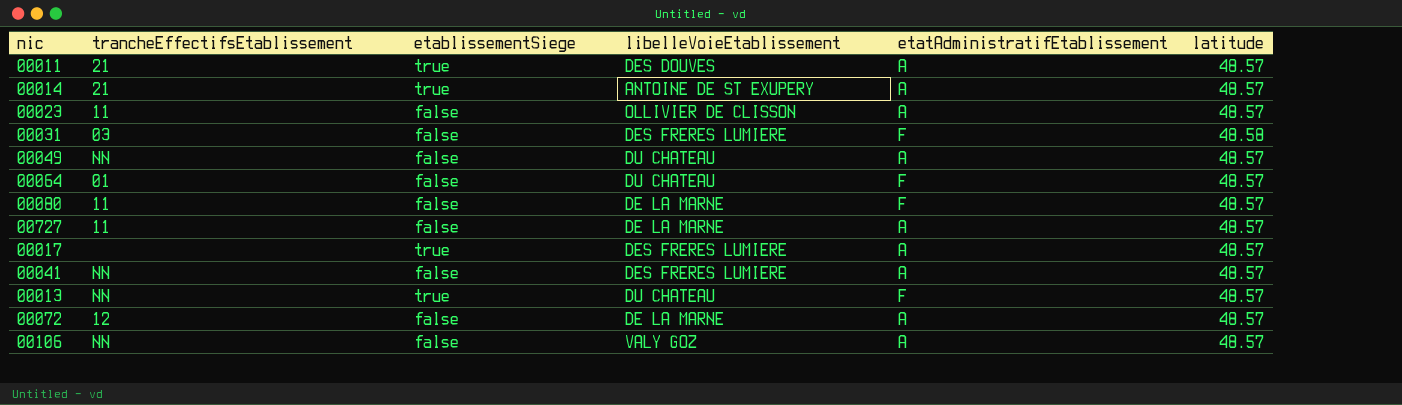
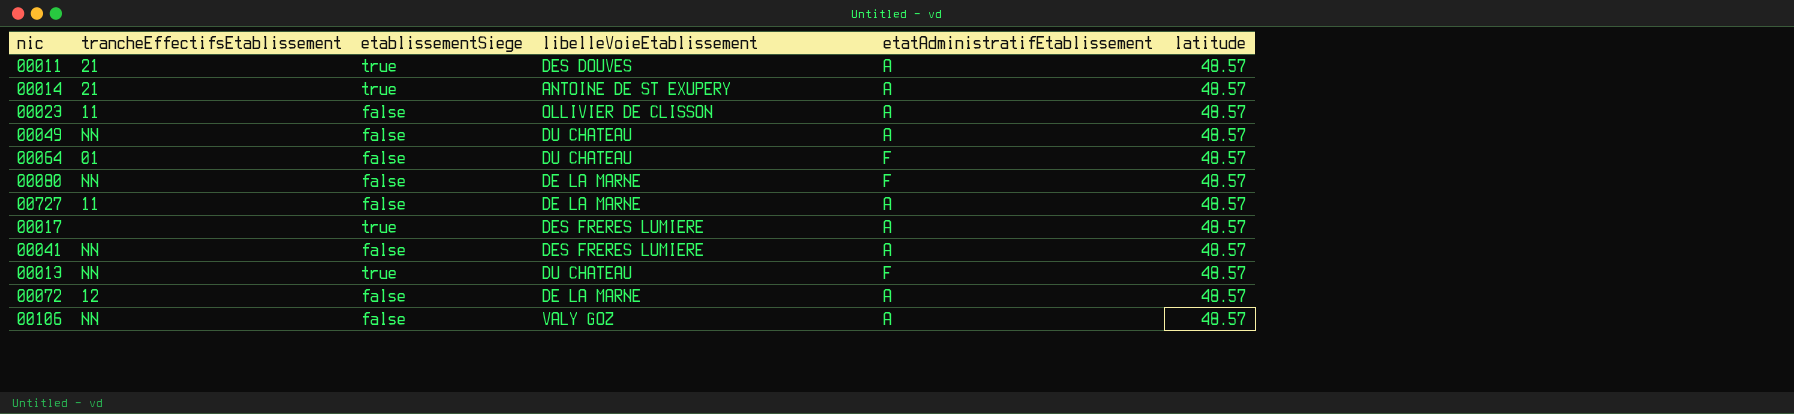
row 00031: 03 | false | DES FRERES LUMIERE | F | 48.58 -> none
00080 | trancheEffectifsEtablissement: 11 -> NN

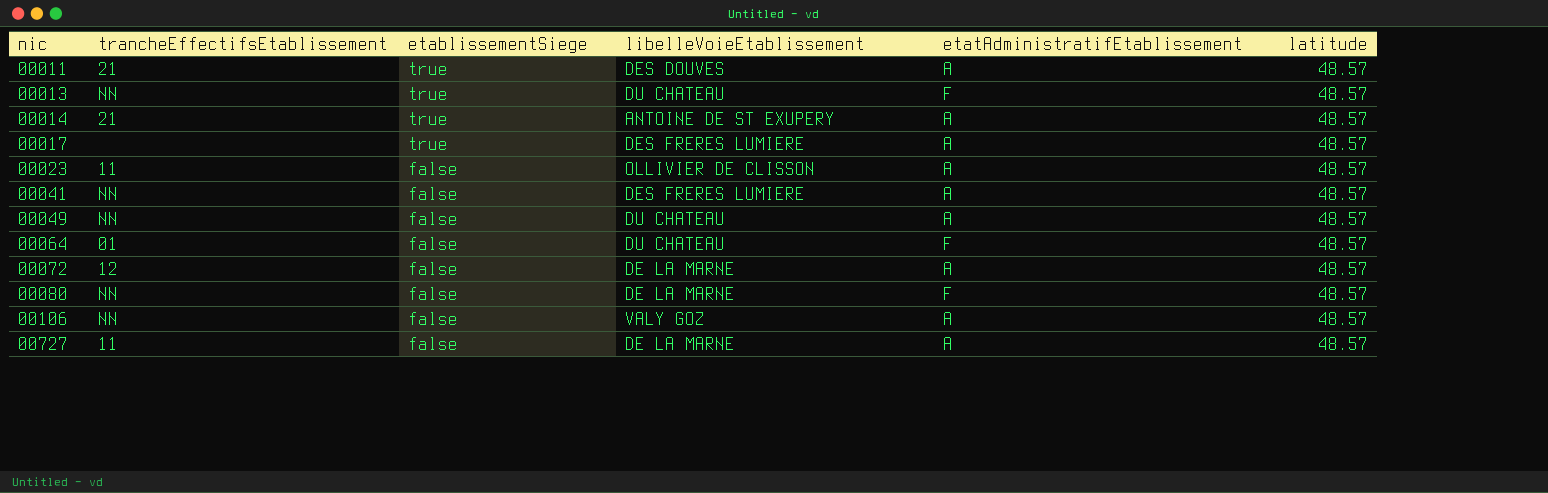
row order: none -> nic ascending

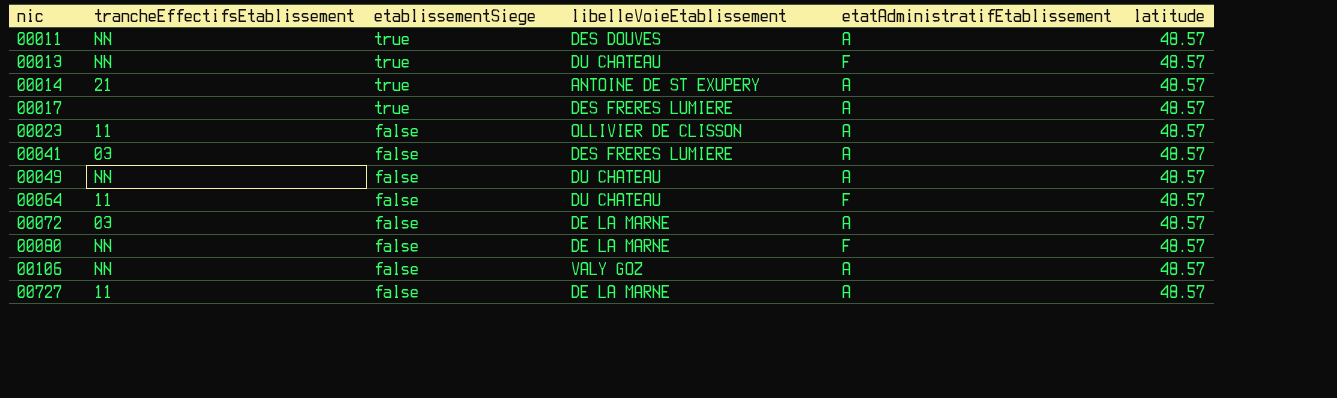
00011 | trancheEffectifsEtablissement: 21 -> NN
00041 | trancheEffectifsEtablissement: NN -> 03
00064 | trancheEffectifsEtablissement: 01 -> 11
00072 | trancheEffectifsEtablissement: 12 -> 03

